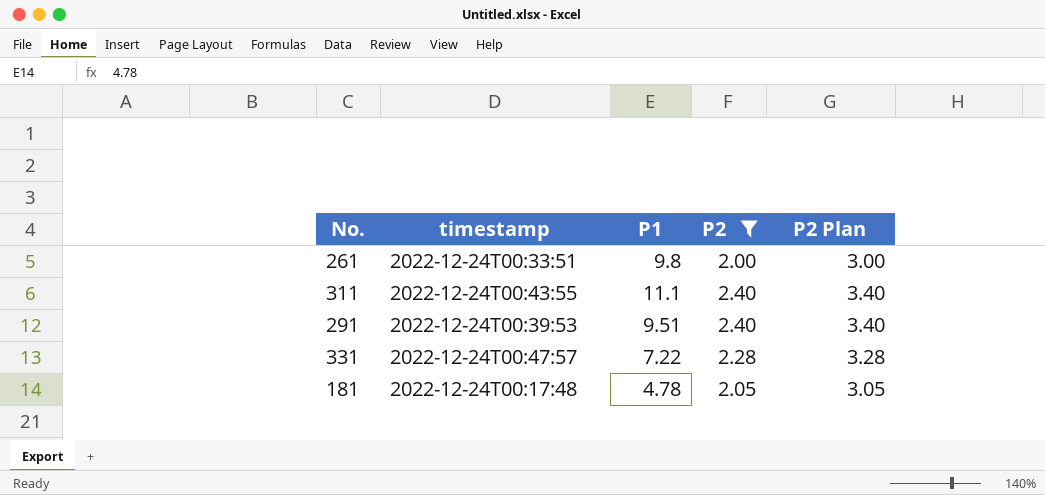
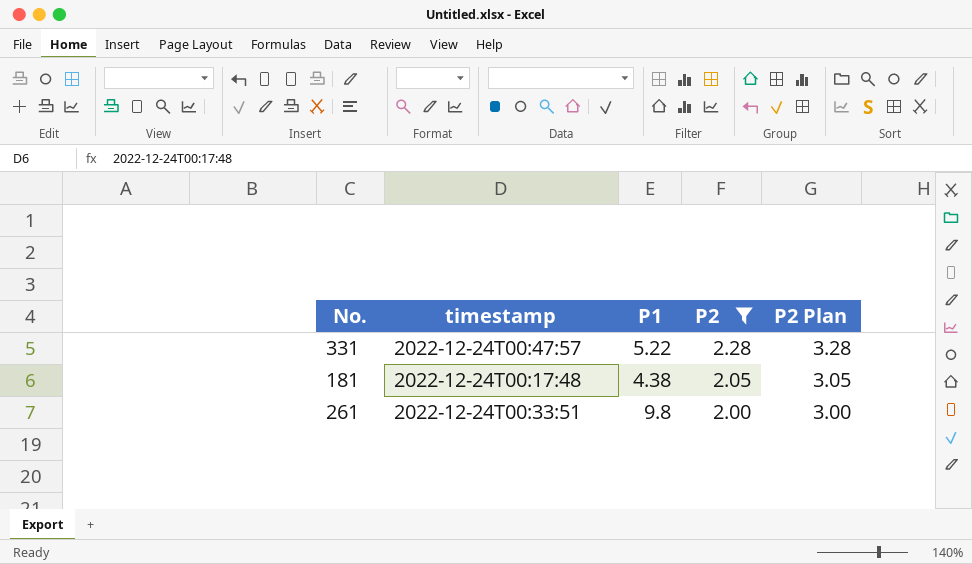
row order: none -> P2 descending
row 311: 2022-12-24T00:43:55 | 11.1 | 2.40 | 3.40 -> none
row 291: 2022-12-24T00:39:53 | 9.51 | 2.40 | 3.40 -> none
331 | P1: 7.22 -> 5.22
181 | P1: 4.78 -> 4.38

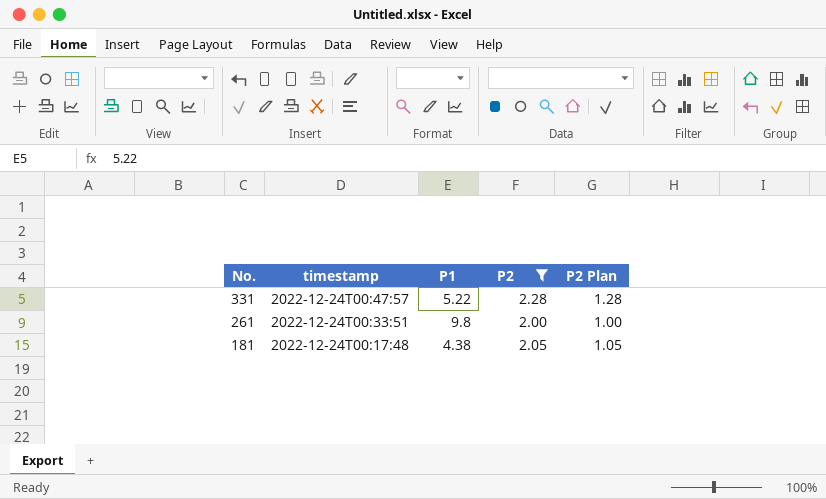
row order: P2 descending -> No. descending
column P2 Plan | formula: [P2] + 1 -> [P2] - 1

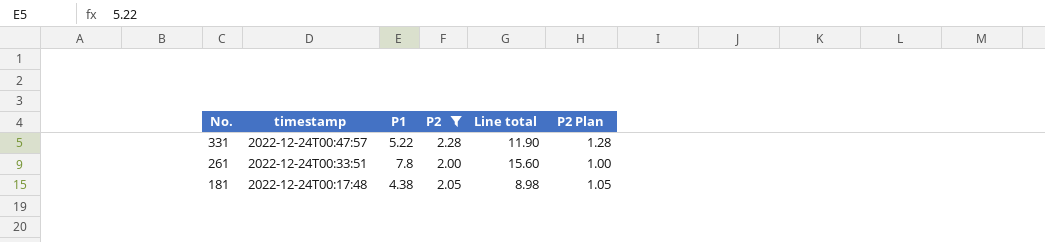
column Line total | formula: none -> [P1] * [P2]
261 | P1: 9.8 -> 7.8

